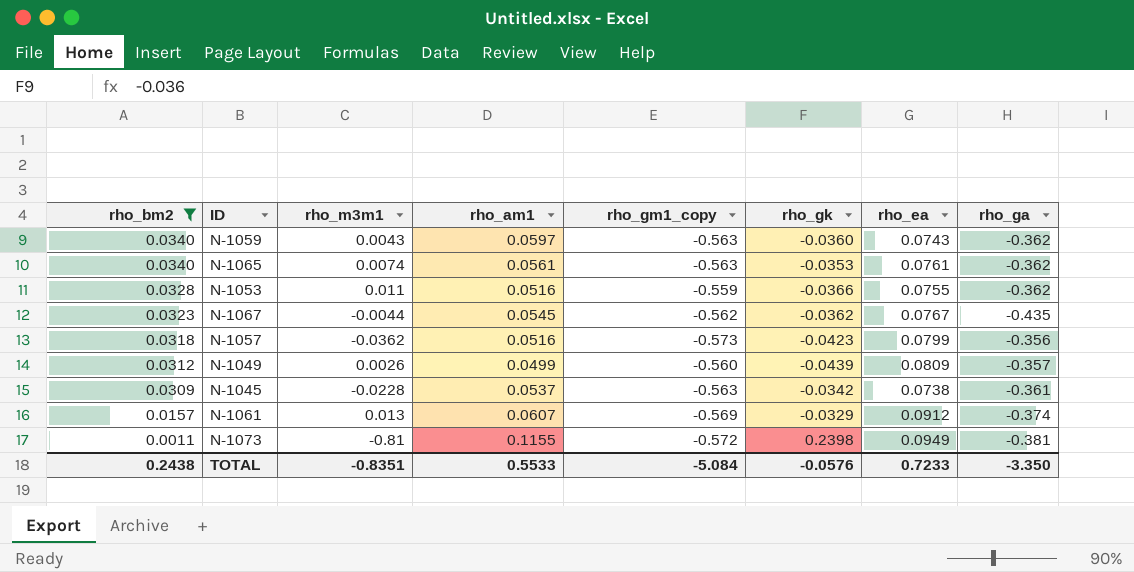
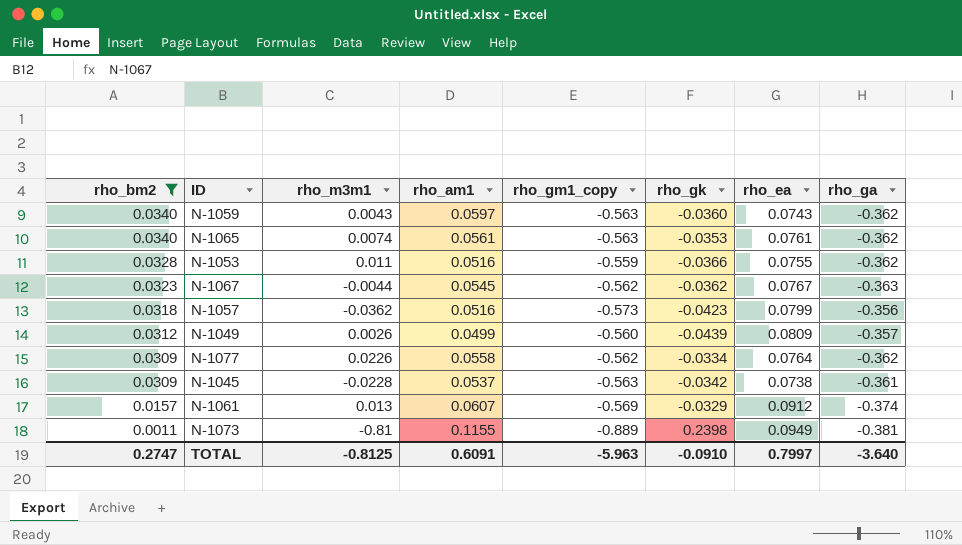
N-1067 | rho_ga: -0.435 -> -0.363
row N-1077: none -> 0.0309 | 0.0226 | 0.0558 | -0.562 | -0.0334 | 0.0764 | -0.362
N-1073 | rho_gm1_copy: -0.572 -> -0.889
TOTAL | rho_bm2: 0.2438 -> 0.2747
TOTAL | rho_m3m1: -0.8351 -> -0.8125
TOTAL | rho_am1: 0.5533 -> 0.6091
TOTAL | rho_gm1_copy: -5.084 -> -5.963
TOTAL | rho_gk: -0.0576 -> -0.0910
TOTAL | rho_ea: 0.7233 -> 0.7997
TOTAL | rho_ga: -3.350 -> -3.640

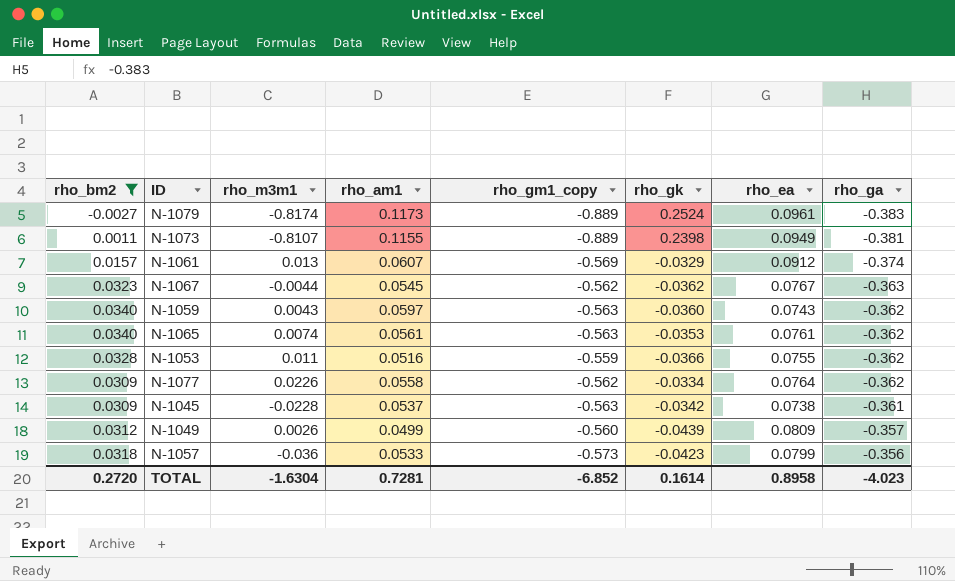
row order: rho_bm2 descending -> rho_ga ascending
row N-1079: none -> -0.0027 | -0.8174 | 0.1173 | -0.889 | 0.2524 | 0.0961 | -0.383
N-1073 | rho_m3m1: -0.81 -> -0.8107
N-1057 | rho_m3m1: -0.0362 -> -0.036
N-1057 | rho_am1: 0.0516 -> 0.0533
TOTAL | rho_bm2: 0.2747 -> 0.2720
TOTAL | rho_m3m1: -0.8125 -> -1.6304
TOTAL | rho_am1: 0.6091 -> 0.7281
TOTAL | rho_gm1_copy: -5.963 -> -6.852
TOTAL | rho_gk: -0.0910 -> 0.1614
TOTAL | rho_ea: 0.7997 -> 0.8958
TOTAL | rho_ga: -3.640 -> -4.023

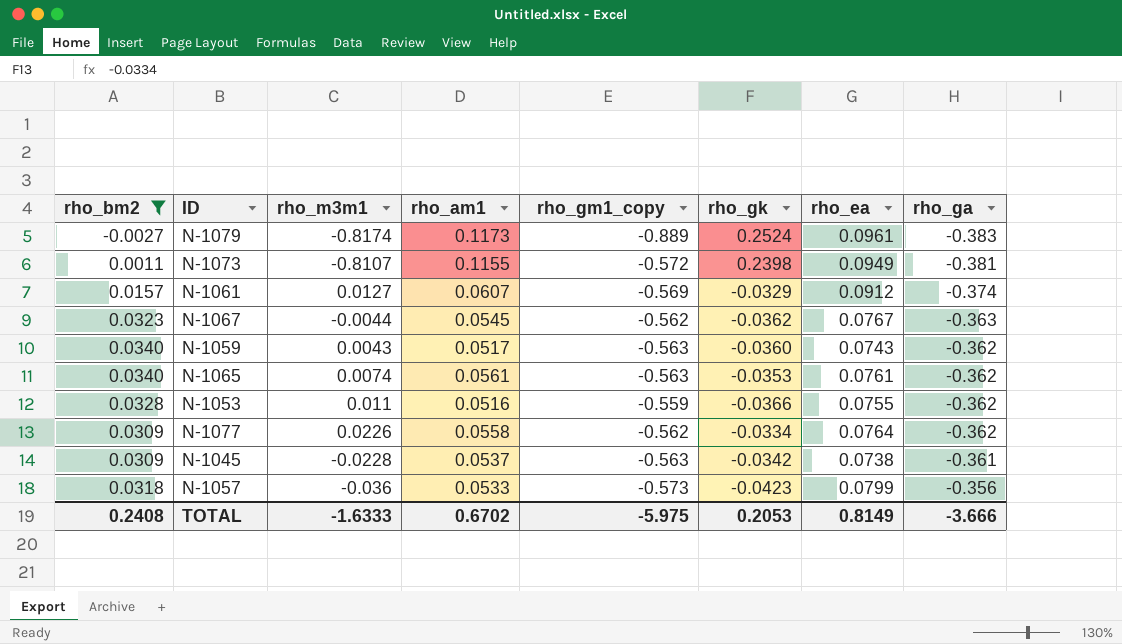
row N-1049: 0.0312 | 0.0026 | 0.0499 | -0.560 | -0.0439 | 0.0809 | -0.357 -> none
N-1073 | rho_gm1_copy: -0.889 -> -0.572
N-1061 | rho_m3m1: 0.013 -> 0.0127
N-1059 | rho_am1: 0.0597 -> 0.0517
TOTAL | rho_bm2: 0.2720 -> 0.2408
TOTAL | rho_m3m1: -1.6304 -> -1.6333
TOTAL | rho_am1: 0.7281 -> 0.6702
TOTAL | rho_gm1_copy: -6.852 -> -5.975
TOTAL | rho_gk: 0.1614 -> 0.2053
TOTAL | rho_ea: 0.8958 -> 0.8149
TOTAL | rho_ga: -4.023 -> -3.666

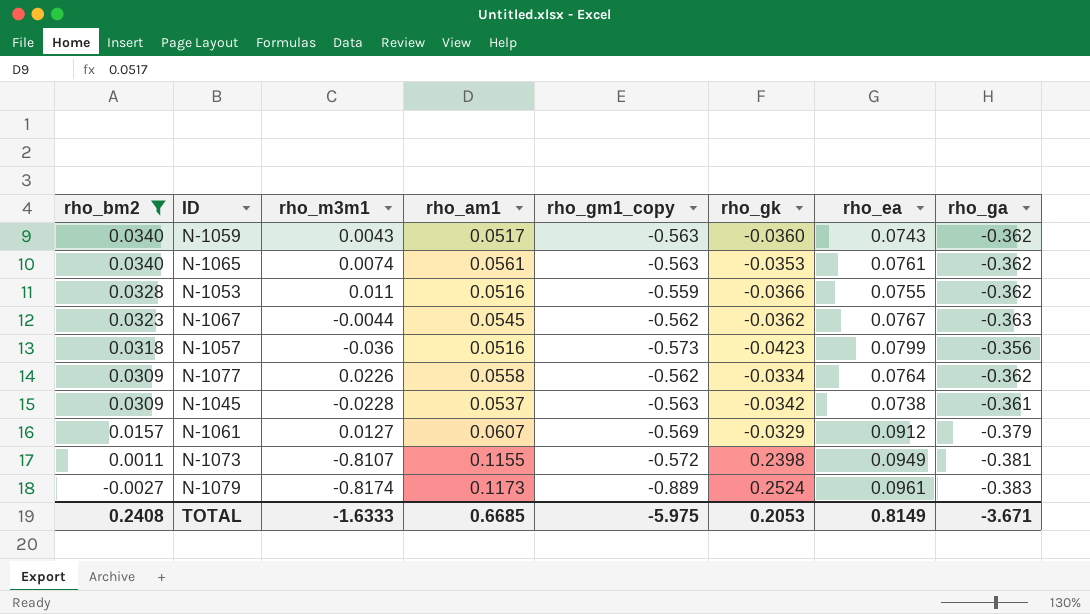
row order: rho_ga ascending -> rho_bm2 descending
N-1057 | rho_am1: 0.0533 -> 0.0516
N-1061 | rho_ga: -0.374 -> -0.379
TOTAL | rho_am1: 0.6702 -> 0.6685
TOTAL | rho_ga: -3.666 -> -3.671

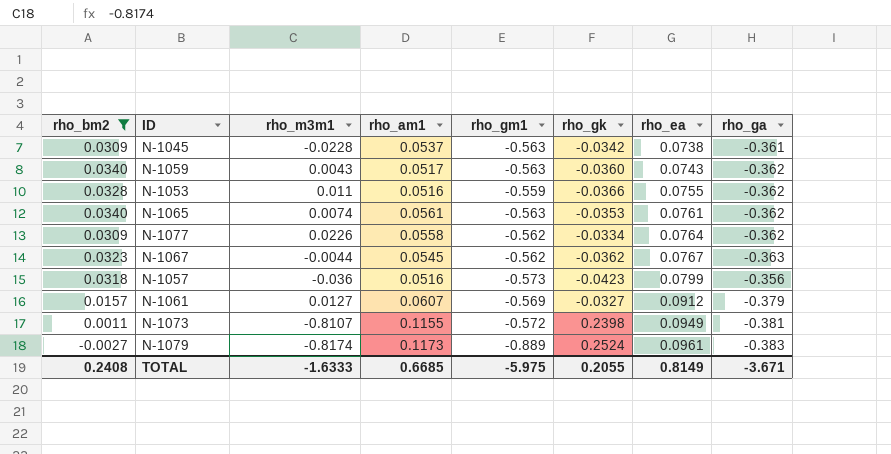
row order: rho_bm2 descending -> rho_ea ascending
column name: rho_gm1_copy -> rho_gm1
N-1061 | rho_gk: -0.0329 -> -0.0327
TOTAL | rho_gk: 0.2053 -> 0.2055

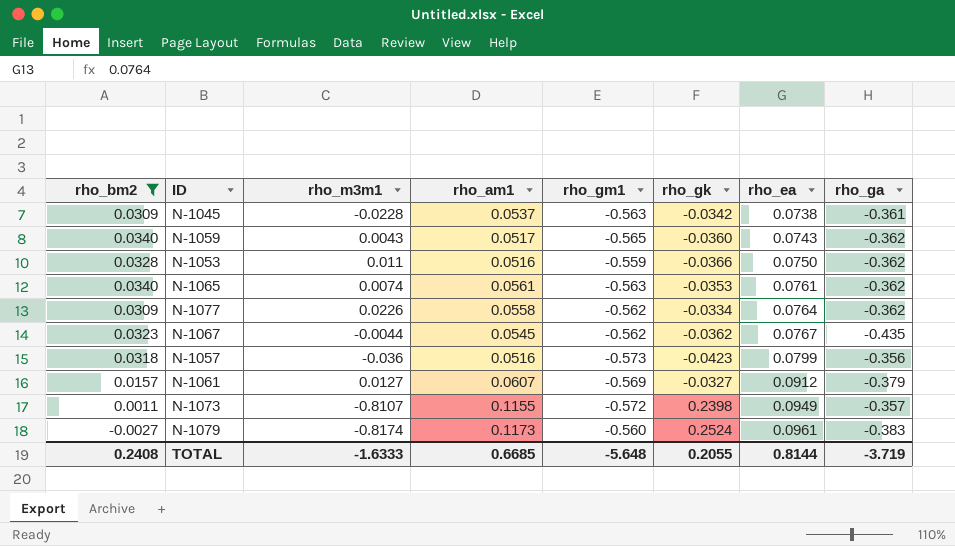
N-1059 | rho_gm1: -0.563 -> -0.565
N-1053 | rho_ea: 0.0755 -> 0.0750
N-1067 | rho_ga: -0.363 -> -0.435
N-1073 | rho_ga: -0.381 -> -0.357
N-1079 | rho_gm1: -0.889 -> -0.560
TOTAL | rho_gm1: -5.975 -> -5.648
TOTAL | rho_ea: 0.8149 -> 0.8144
TOTAL | rho_ga: -3.671 -> -3.719

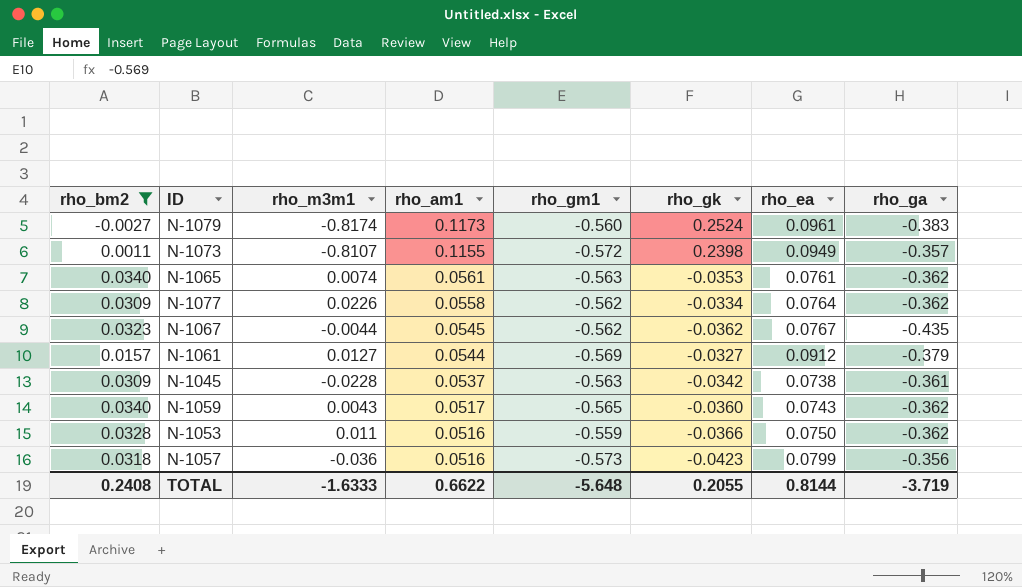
row order: rho_ea ascending -> rho_am1 descending
N-1061 | rho_am1: 0.0607 -> 0.0544
TOTAL | rho_am1: 0.6685 -> 0.6622

